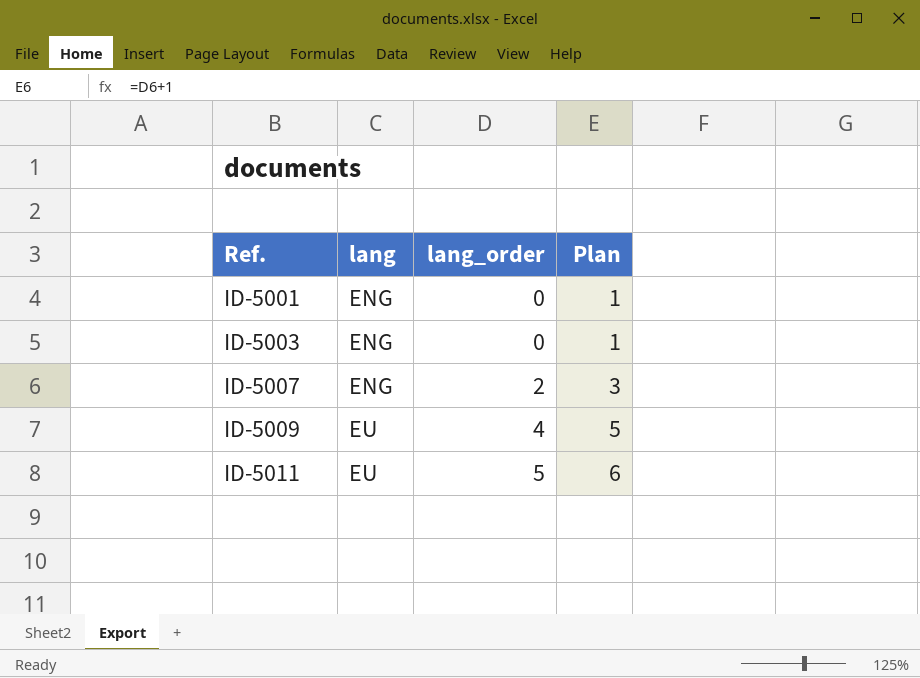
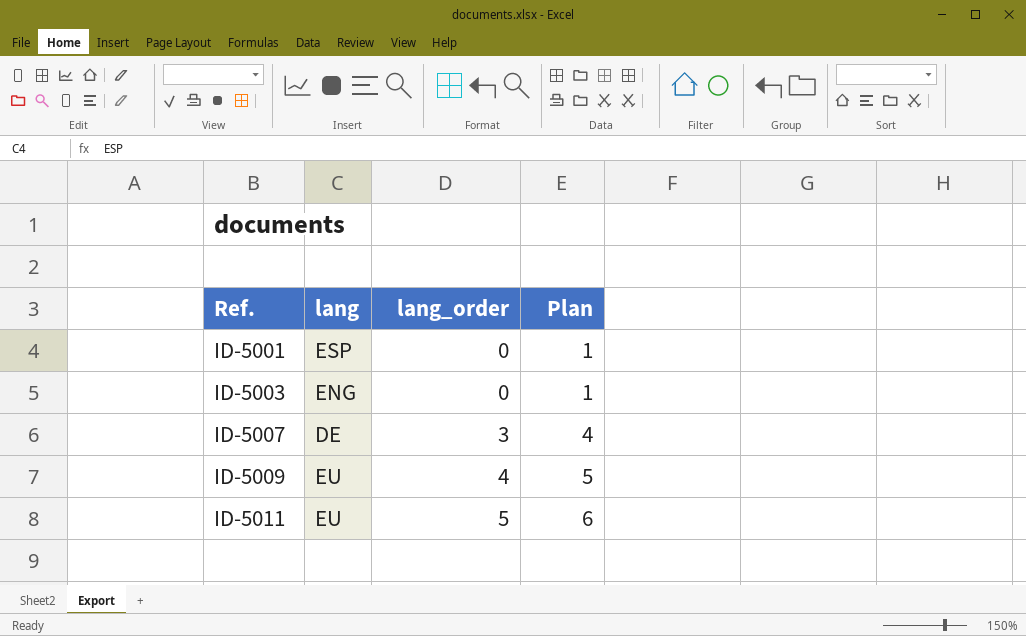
ID-5001 | lang: ENG -> ESP
ID-5007 | lang: ENG -> DE
ID-5007 | lang_order: 2 -> 3
ID-5007 | Plan: 3 -> 4

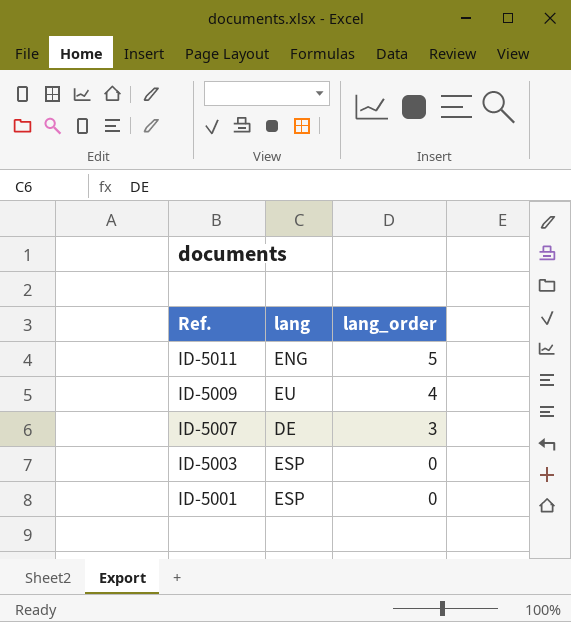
row order: Ref. ascending -> Ref. descending
column Plan | formula: [lang_order] + 1 -> none
ID-5011 | lang: EU -> ENG
ID-5003 | lang: ENG -> ESP

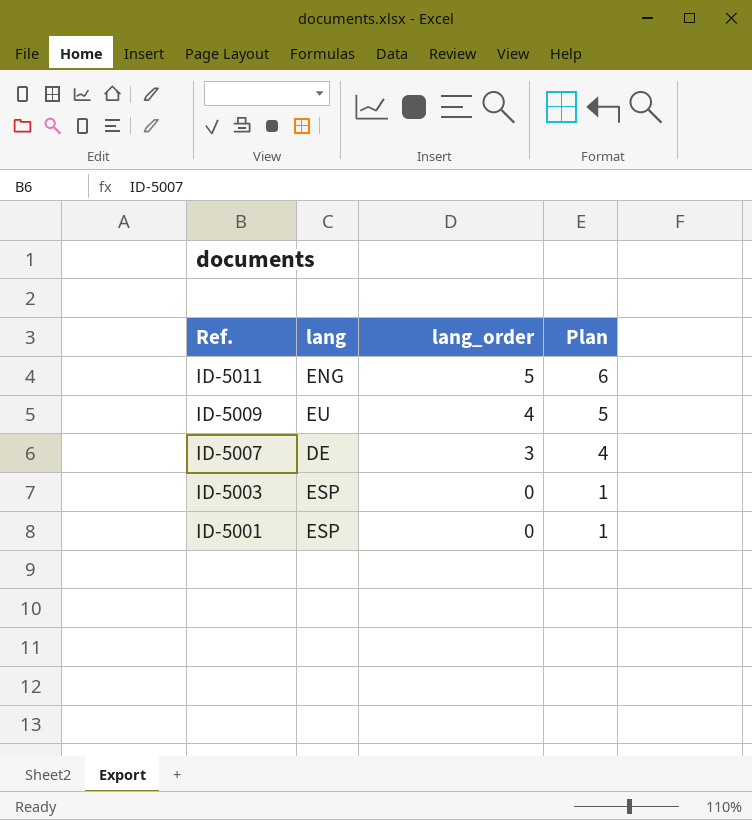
column Plan | formula: none -> [lang_order] + 1

